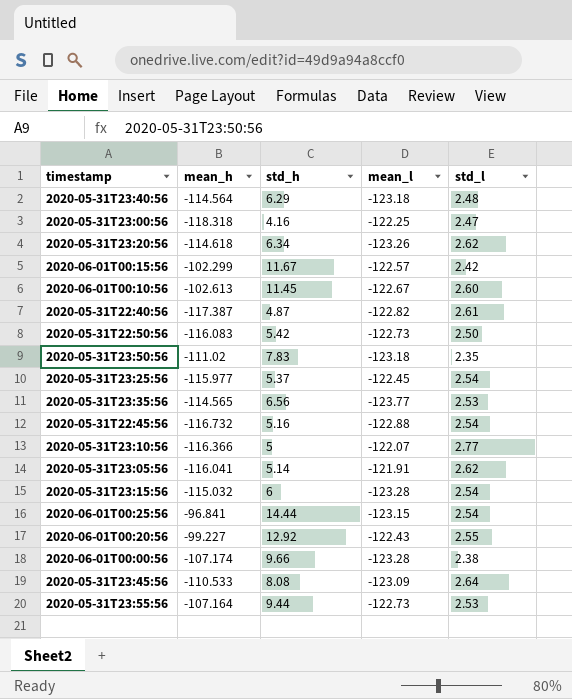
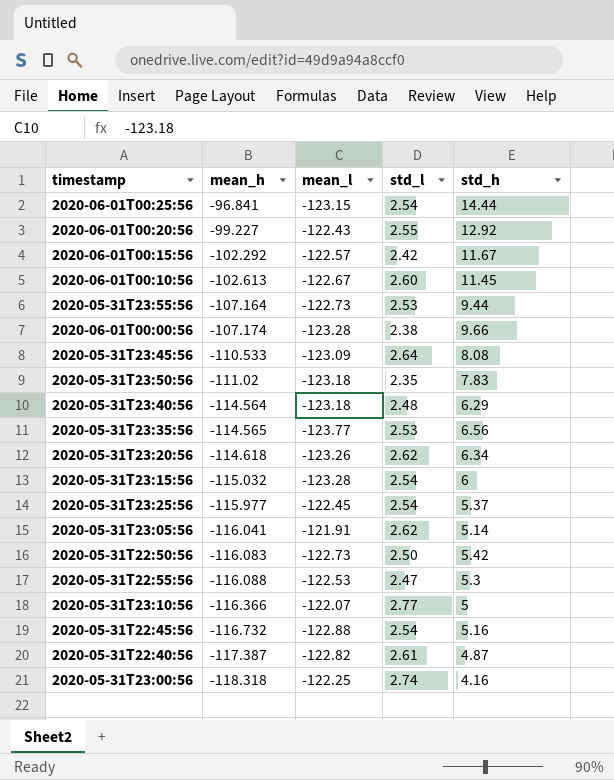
row order: none -> mean_h descending
column std_h | position: 3 -> 5
2020-06-01T00:15:56 | mean_h: -102.299 -> -102.292
row 2020-05-31T22:55:56: none -> -116.088 | -122.53 | 2.47 | 5.3
2020-05-31T23:00:56 | std_l: 2.47 -> 2.74

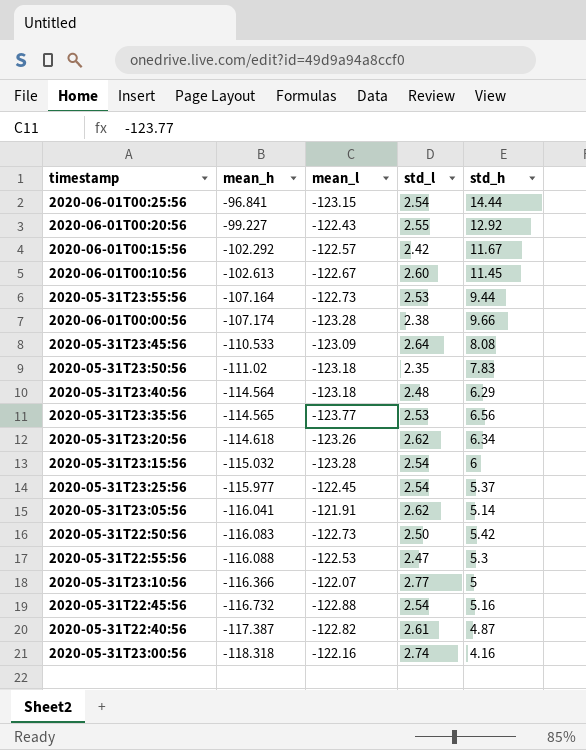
2020-05-31T23:00:56 | mean_l: -122.25 -> -122.16

